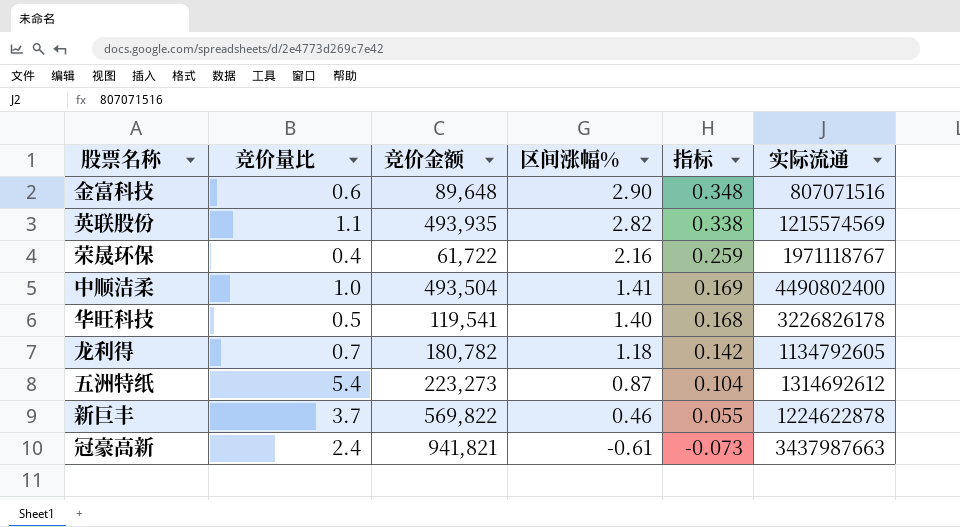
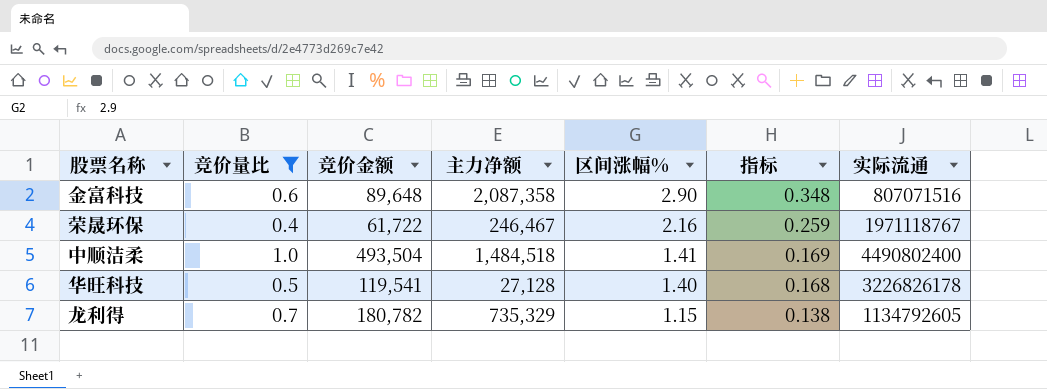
filter: none -> 竞价量比 <= 1.0
column 主力净额 | position: none -> 4
龙利得 | 区间涨幅%: 1.18 -> 1.15
龙利得 | 指标: 0.142 -> 0.138

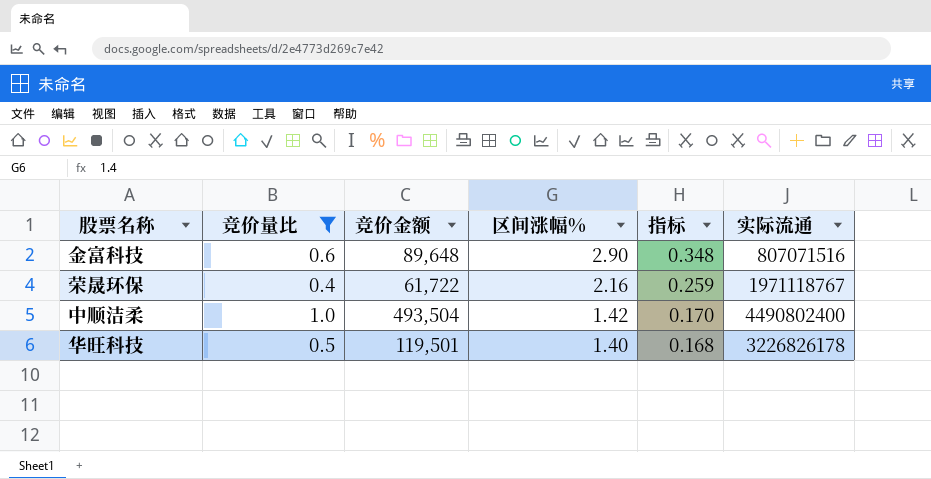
column 主力净额 | position: 4 -> none
row 龙利得: 0.7 | 180,782 | 735,329 | 1.15 | 0.138 | 1134792605 -> none
中顺洁柔 | 区间涨幅%: 1.41 -> 1.42
中顺洁柔 | 指标: 0.169 -> 0.170
华旺科技 | 竞价金额: 119,541 -> 119,501

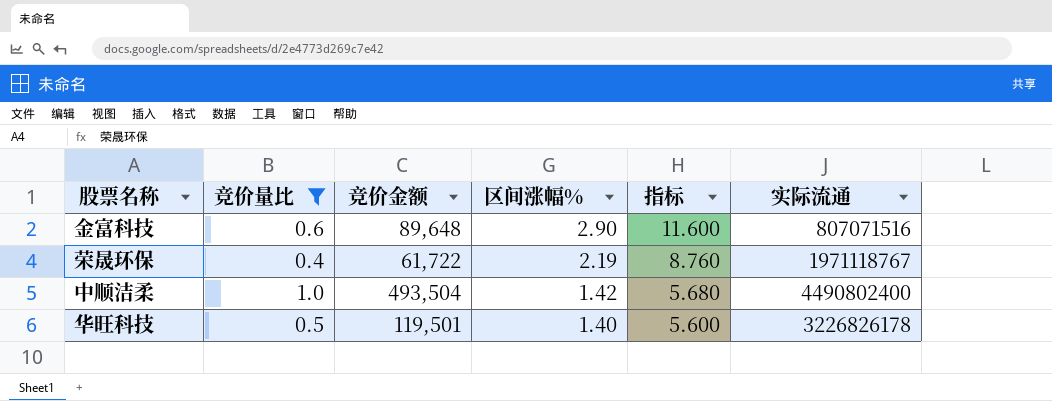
column 指标 | formula: [区间涨幅%] * 0.12 -> [区间涨幅%] * 4
荣晟环保 | 区间涨幅%: 2.16 -> 2.19

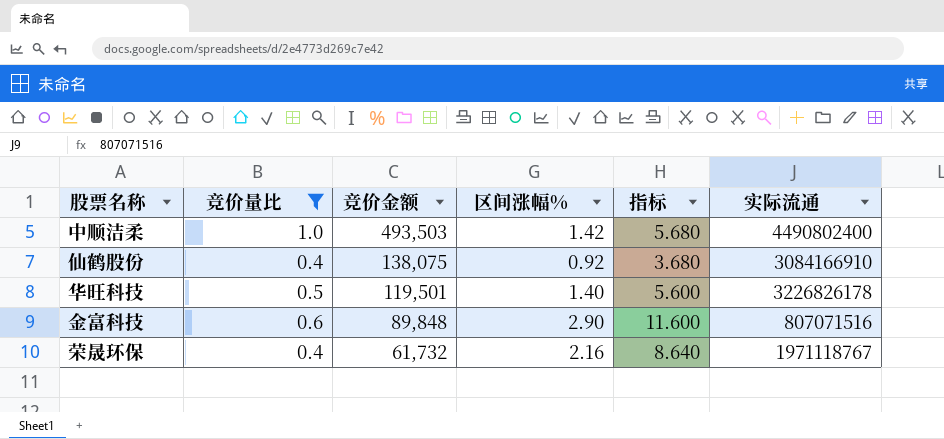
row order: 区间涨幅% descending -> 竞价金额 descending
中顺洁柔 | 竞价金额: 493,504 -> 493,503
row 仙鹤股份: none -> 0.4 | 138,075 | 0.92 | 3.680 | 3084166910
金富科技 | 竞价金额: 89,648 -> 89,848
荣晟环保 | 竞价金额: 61,722 -> 61,732
荣晟环保 | 区间涨幅%: 2.19 -> 2.16
荣晟环保 | 指标: 8.760 -> 8.640

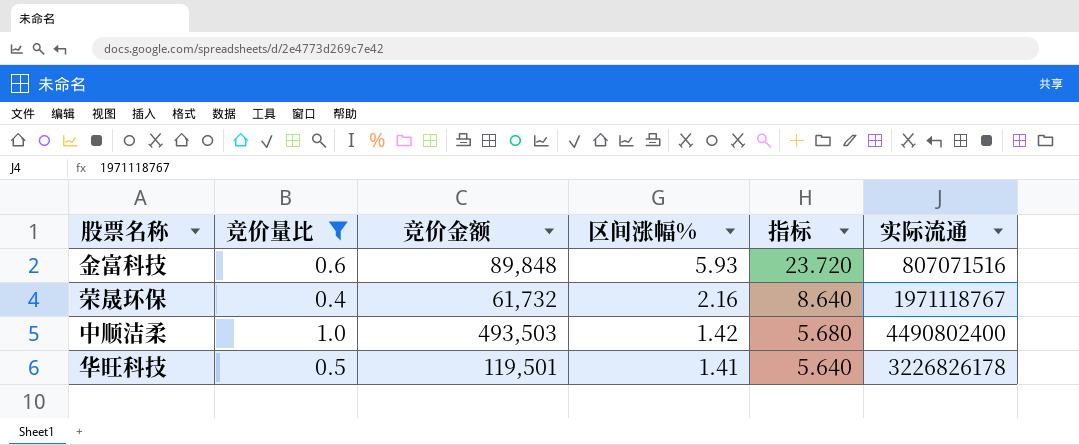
row order: 竞价金额 descending -> 区间涨幅% descending
row 仙鹤股份: 0.4 | 138,075 | 0.92 | 3.680 | 3084166910 -> none
金富科技 | 区间涨幅%: 2.90 -> 5.93
金富科技 | 指标: 11.600 -> 23.720
华旺科技 | 区间涨幅%: 1.40 -> 1.41
华旺科技 | 指标: 5.600 -> 5.640

